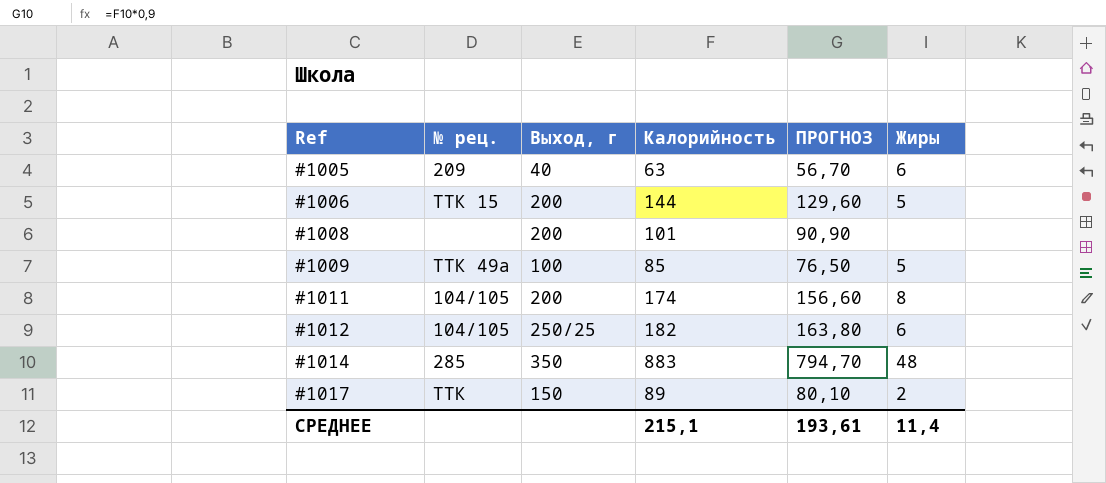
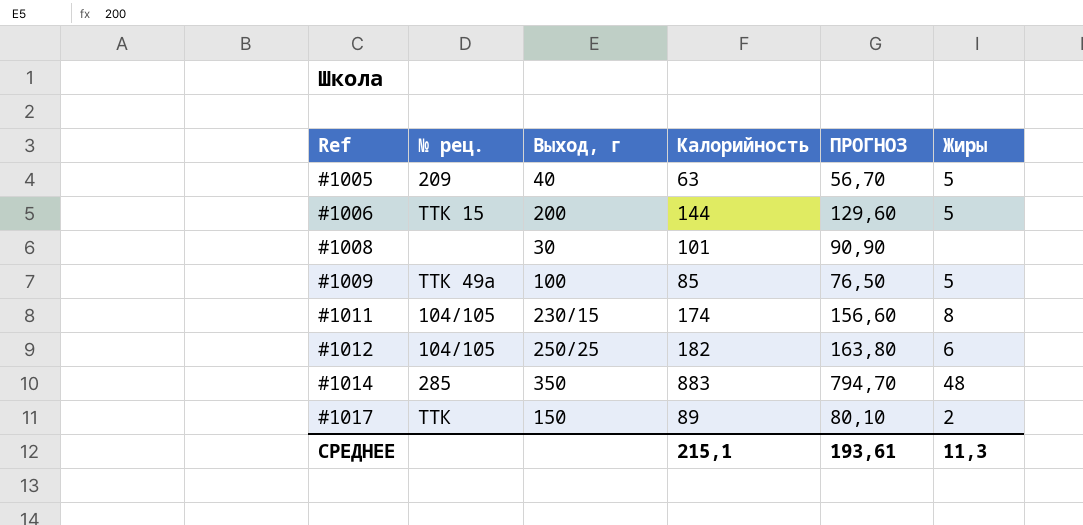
#1005 | Жиры: 6 -> 5
#1008 | Выход, г: 200 -> 30
#1011 | Выход, г: 200 -> 230/15
СРЕДНЕЕ | Жиры: 11,4 -> 11,3

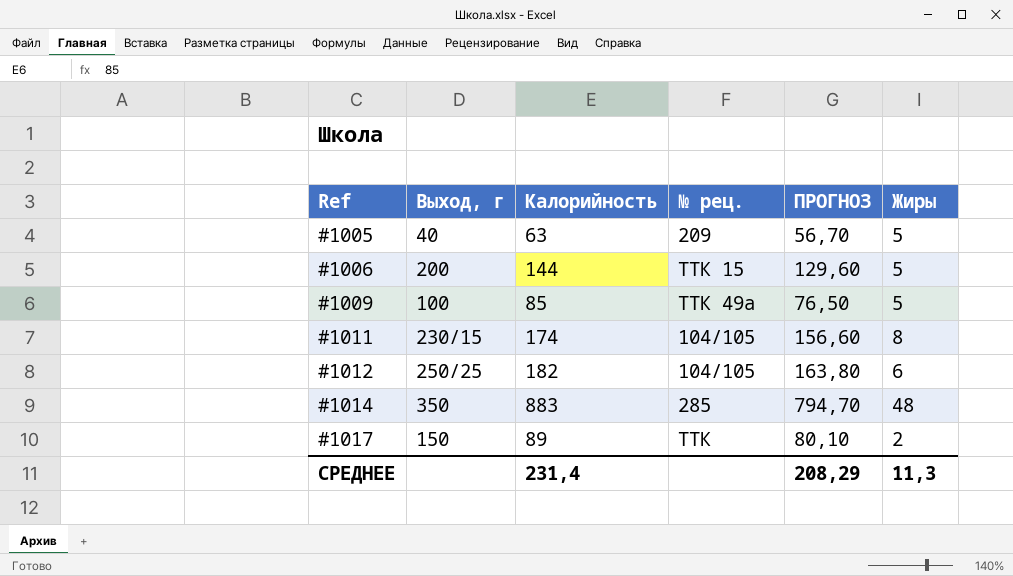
column № рец. | position: 2 -> 4
row #1008: none | 30 | 101 | 90,90 | none -> none
СРЕДНЕЕ | Калорийность: 215,1 -> 231,4
СРЕДНЕЕ | ПРОГНОЗ: 193,61 -> 208,29

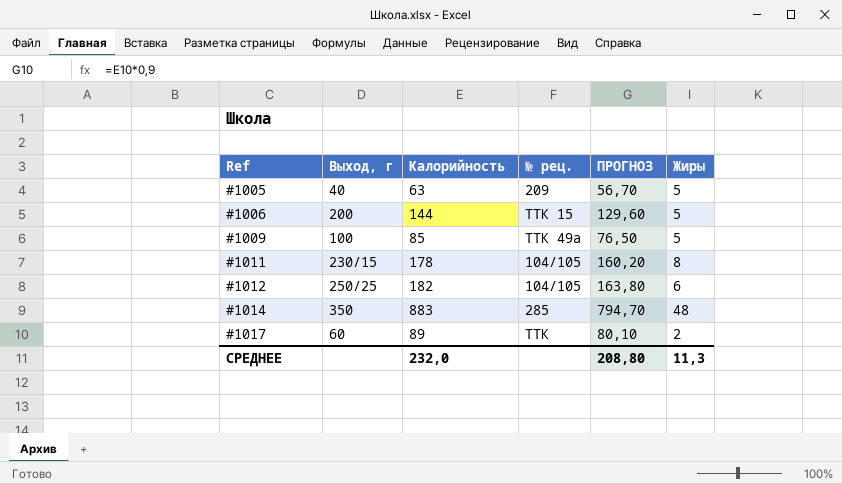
#1011 | Калорийность: 174 -> 178
#1011 | ПРОГНОЗ: 156,60 -> 160,20
#1017 | Выход, г: 150 -> 60
СРЕДНЕЕ | Калорийность: 231,4 -> 232,0
СРЕДНЕЕ | ПРОГНОЗ: 208,29 -> 208,80

